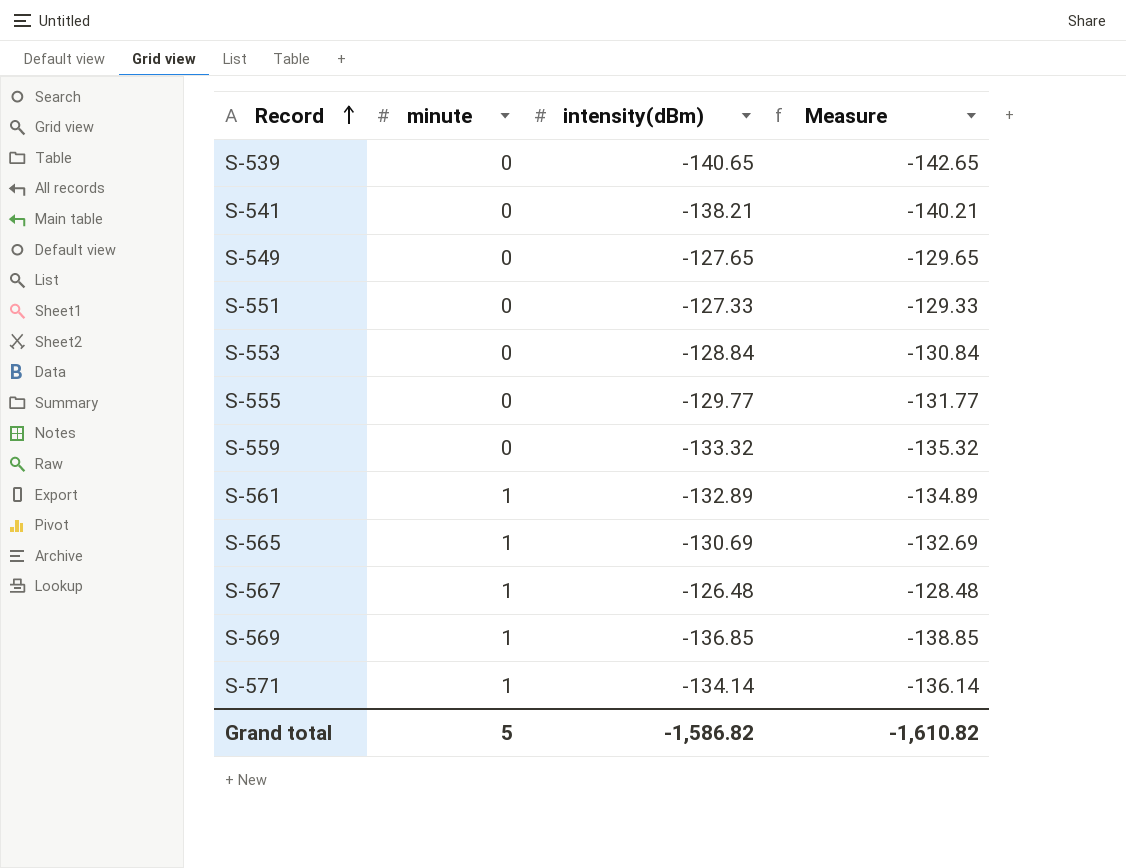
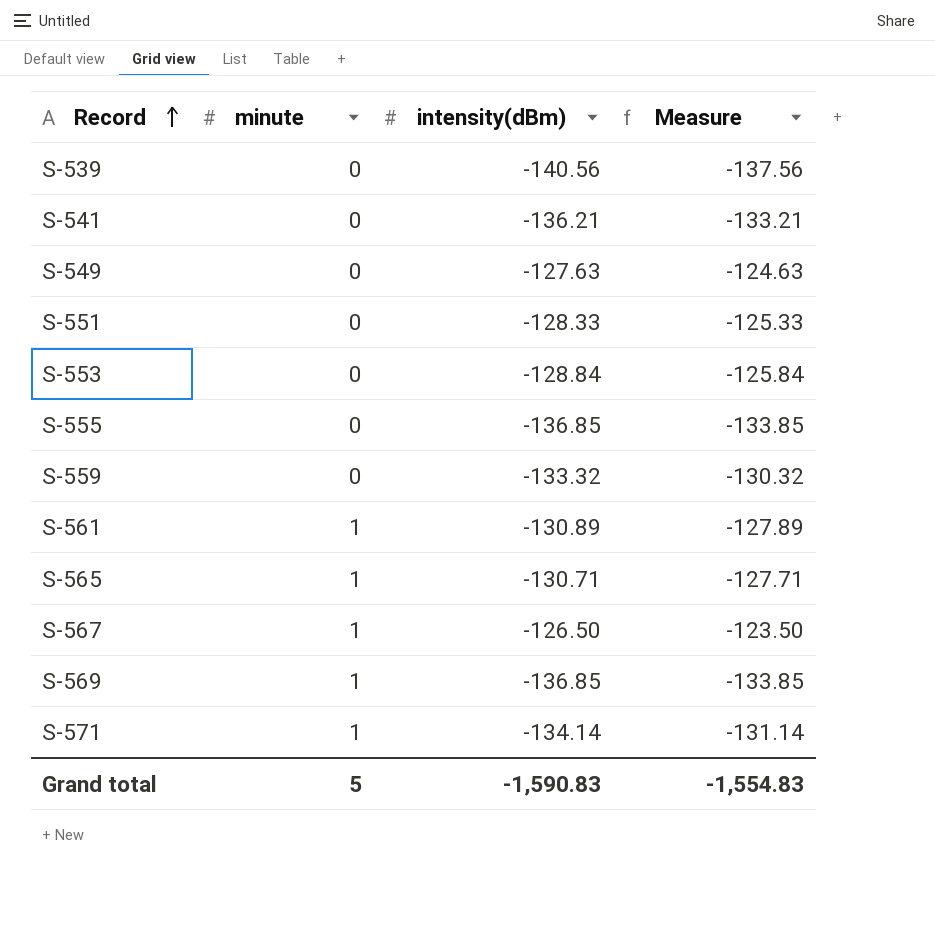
column Measure | formula: [intensity(dBm)] - 2 -> [intensity(dBm)] + 3
S-539 | intensity(dBm): -140.65 -> -140.56
S-541 | intensity(dBm): -138.21 -> -136.21
S-549 | intensity(dBm): -127.65 -> -127.63
S-551 | intensity(dBm): -127.33 -> -128.33
S-555 | intensity(dBm): -129.77 -> -136.85
S-561 | intensity(dBm): -132.89 -> -130.89
S-565 | intensity(dBm): -130.69 -> -130.71
S-567 | intensity(dBm): -126.48 -> -126.50
Grand total | intensity(dBm): -1,586.82 -> -1,590.83
Grand total | Measure: -1,610.82 -> -1,554.83

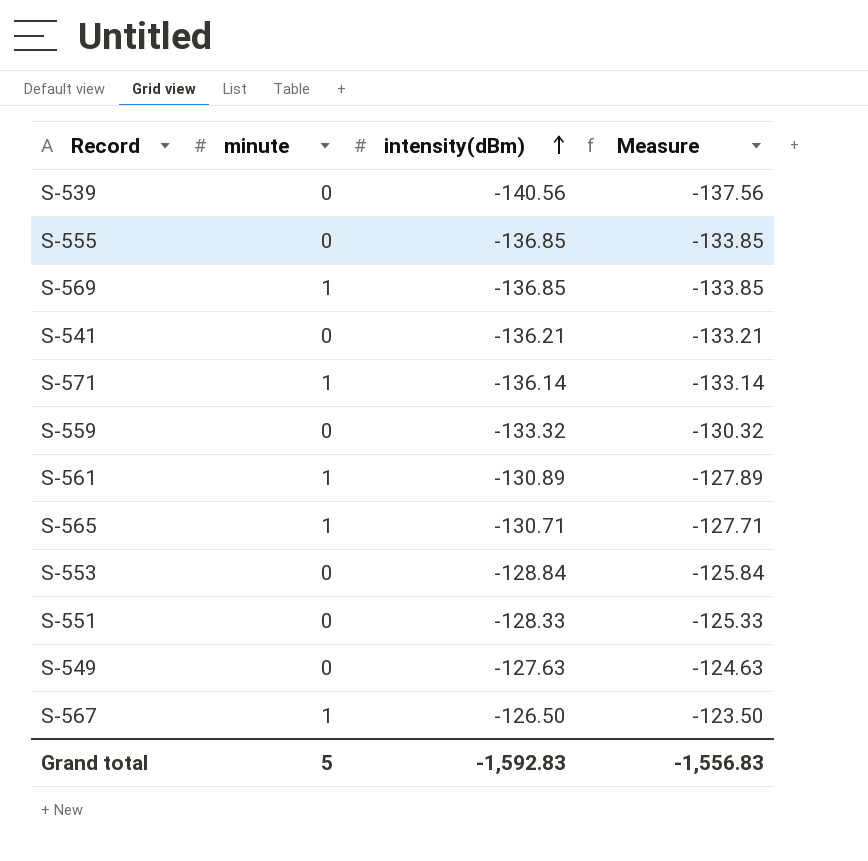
row order: Record ascending -> intensity(dBm) ascending
S-571 | intensity(dBm): -134.14 -> -136.14
S-571 | Measure: -131.14 -> -133.14
Grand total | intensity(dBm): -1,590.83 -> -1,592.83
Grand total | Measure: -1,554.83 -> -1,556.83

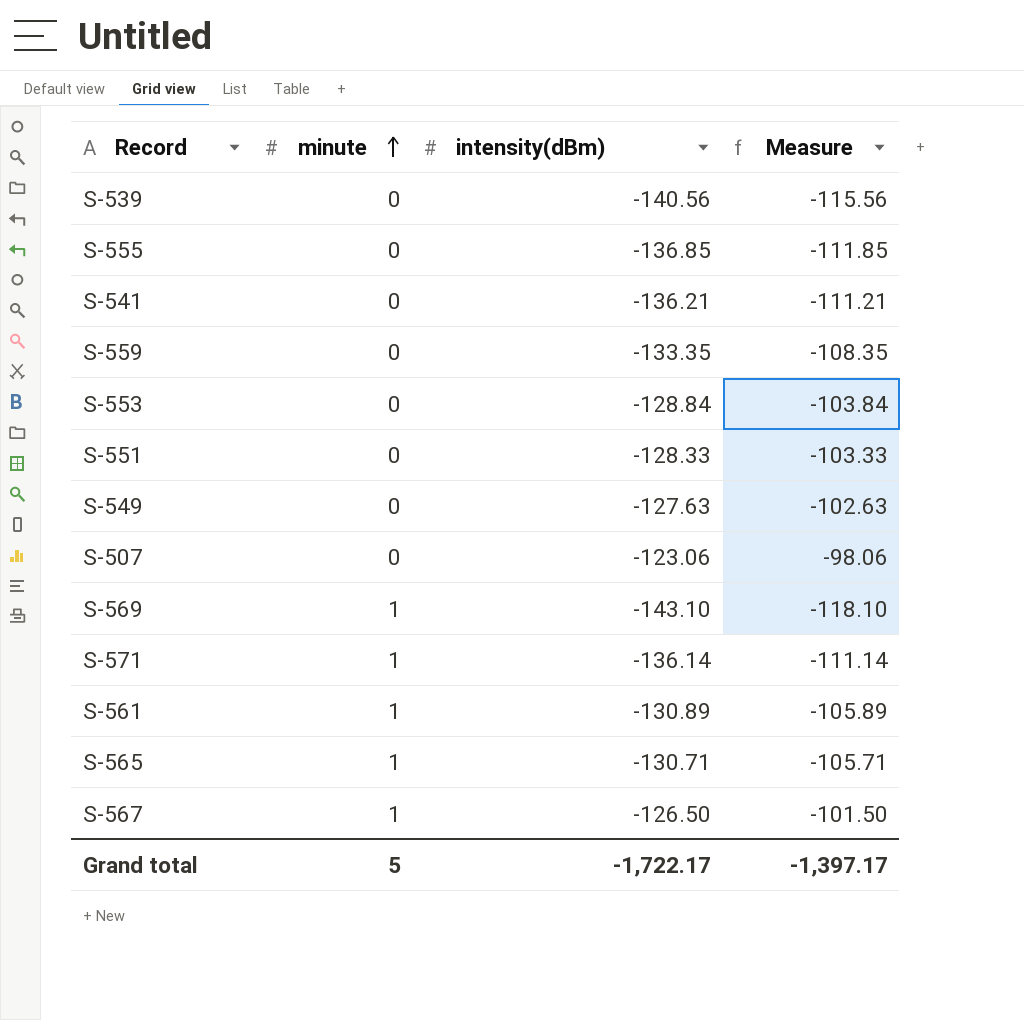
row order: intensity(dBm) ascending -> minute ascending
column Measure | formula: [intensity(dBm)] + 3 -> [intensity(dBm)] + 25
S-559 | intensity(dBm): -133.32 -> -133.35
row S-507: none -> 0 | -123.06 | -98.06
S-569 | intensity(dBm): -136.85 -> -143.10
Grand total | intensity(dBm): -1,592.83 -> -1,722.17
Grand total | Measure: -1,556.83 -> -1,397.17

